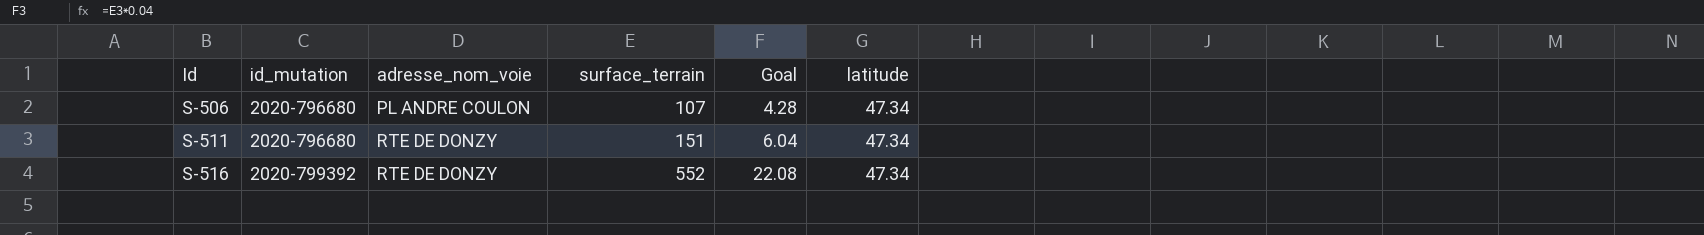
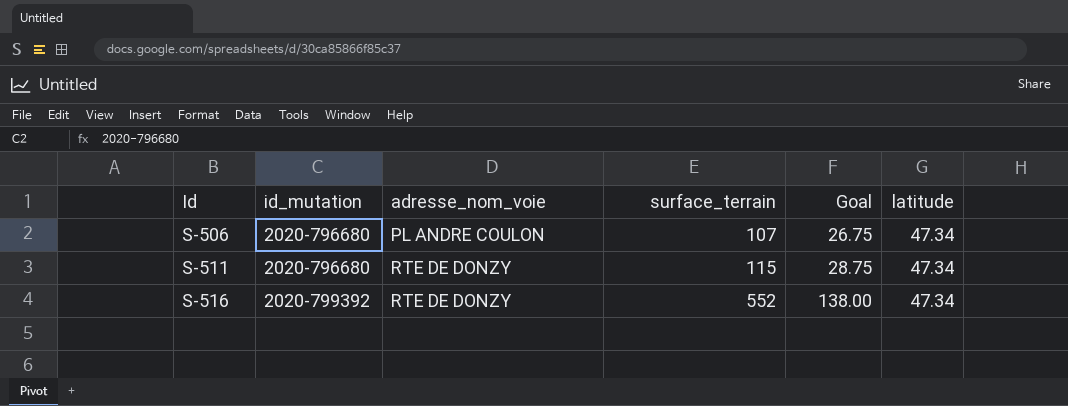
column Goal | formula: [surface_terrain] * 0.04 -> [surface_terrain] * 0.25
S-511 | surface_terrain: 151 -> 115

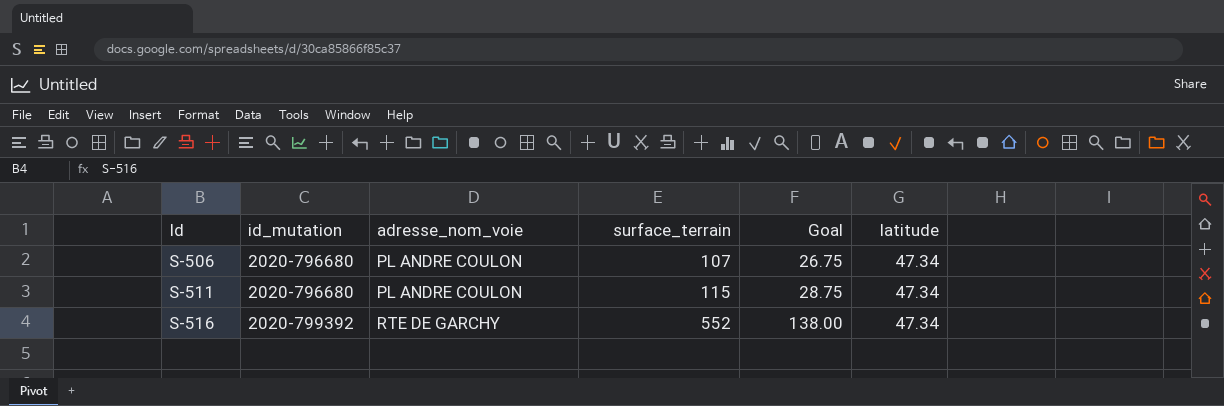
S-511 | adresse_nom_voie: RTE DE DONZY -> PL ANDRE COULON
S-516 | adresse_nom_voie: RTE DE DONZY -> RTE DE GARCHY

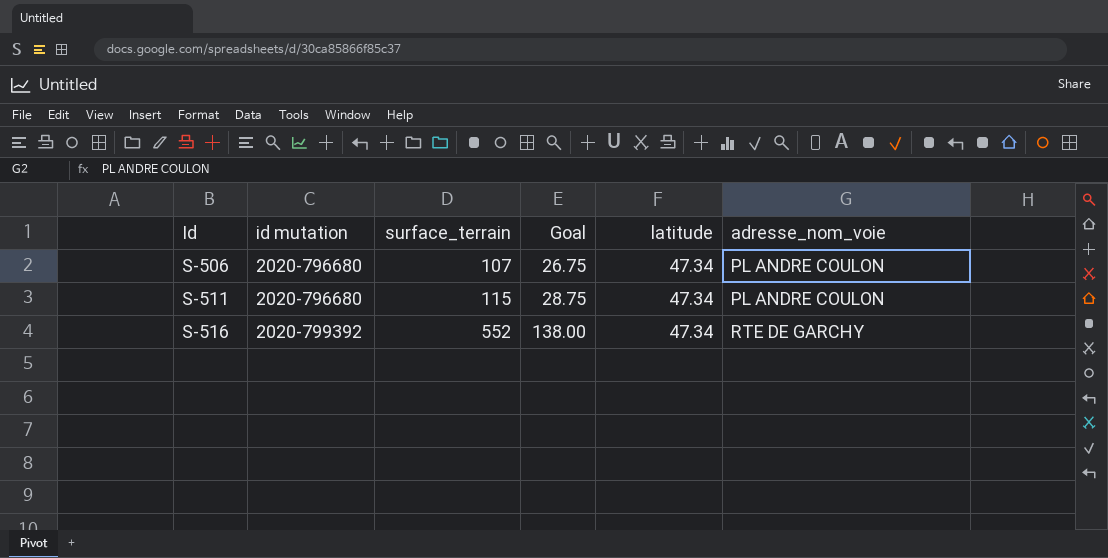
column name: id_mutation -> id mutation
column adresse_nom_voie | position: 3 -> 6

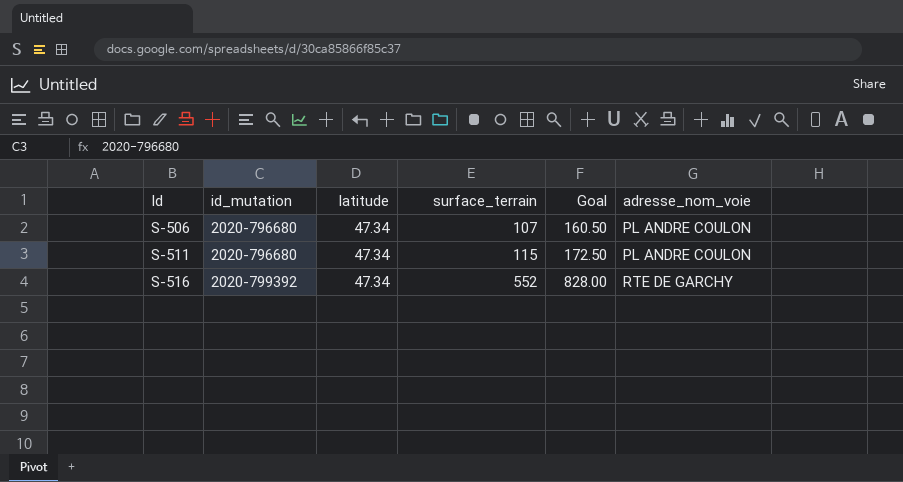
column name: id mutation -> id_mutation
column latitude | position: 5 -> 3
column Goal | formula: [surface_terrain] * 0.25 -> [surface_terrain] * 1.5

